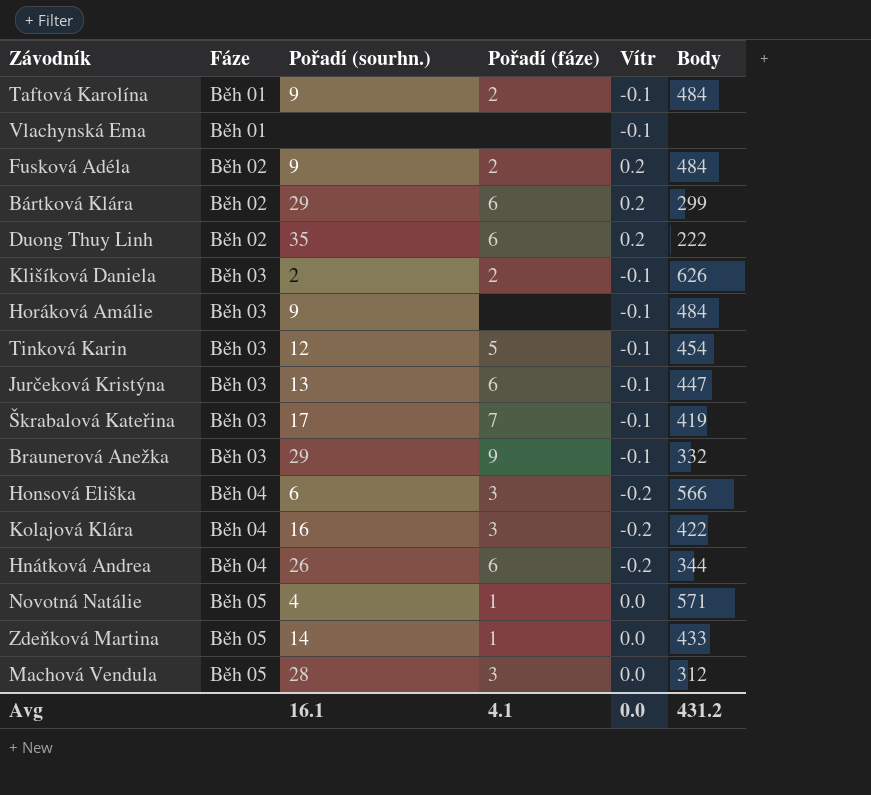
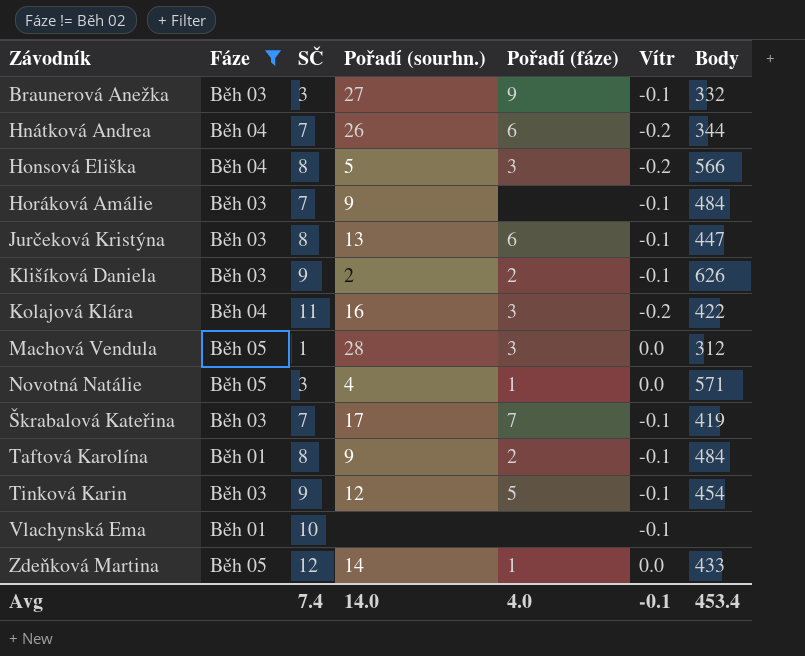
filter: none -> Fáze != Běh 02
row order: Fáze ascending -> Závodník ascending
column SČ | position: none -> 3
Braunerová Anežka | Pořadí (sourhn.): 29 -> 27
Honsová Eliška | Pořadí (sourhn.): 6 -> 5
Avg | Pořadí (sourhn.): 16.1 -> 14.0
Avg | Pořadí (fáze): 4.1 -> 4.0
Avg | Vítr: 0.0 -> -0.1
Avg | Body: 431.2 -> 453.4

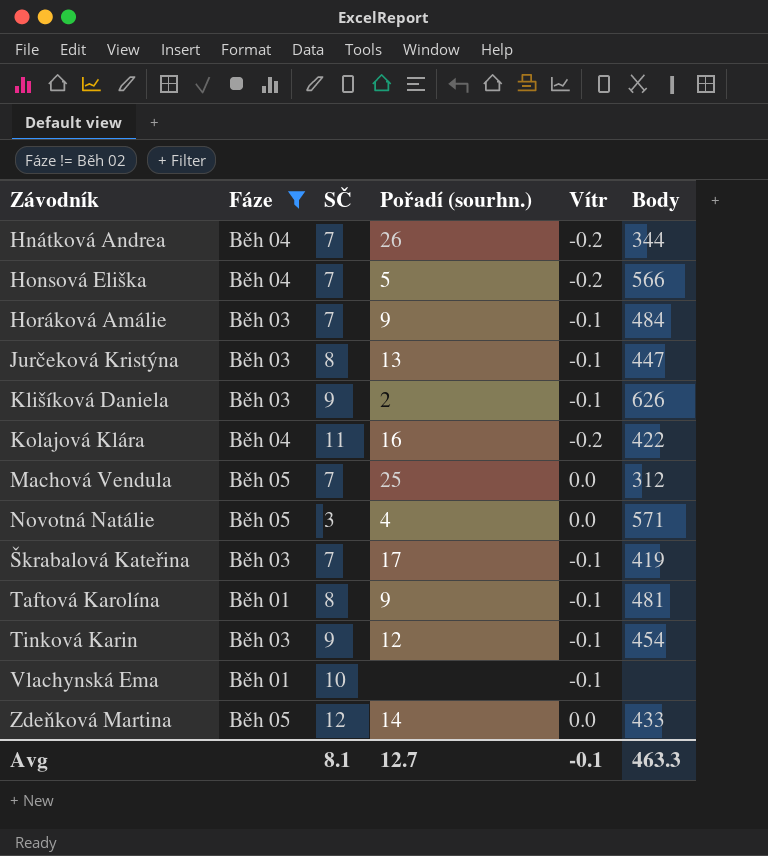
column Pořadí (fáze) | position: 5 -> none
row Braunerová Anežka: Běh 03 | 3 | 27 | 9 | -0.1 | 332 -> none
Honsová Eliška | SČ: 8 -> 7
Machová Vendula | SČ: 1 -> 7
Machová Vendula | Pořadí (sourhn.): 28 -> 25
Taftová Karolína | Body: 484 -> 481
Avg | SČ: 7.4 -> 8.1
Avg | Pořadí (sourhn.): 14.0 -> 12.7
Avg | Body: 453.4 -> 463.3

